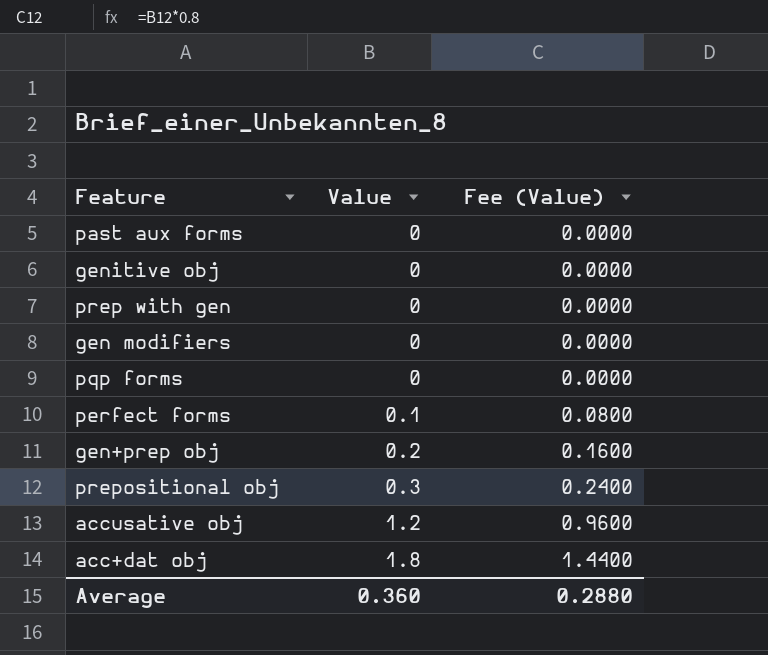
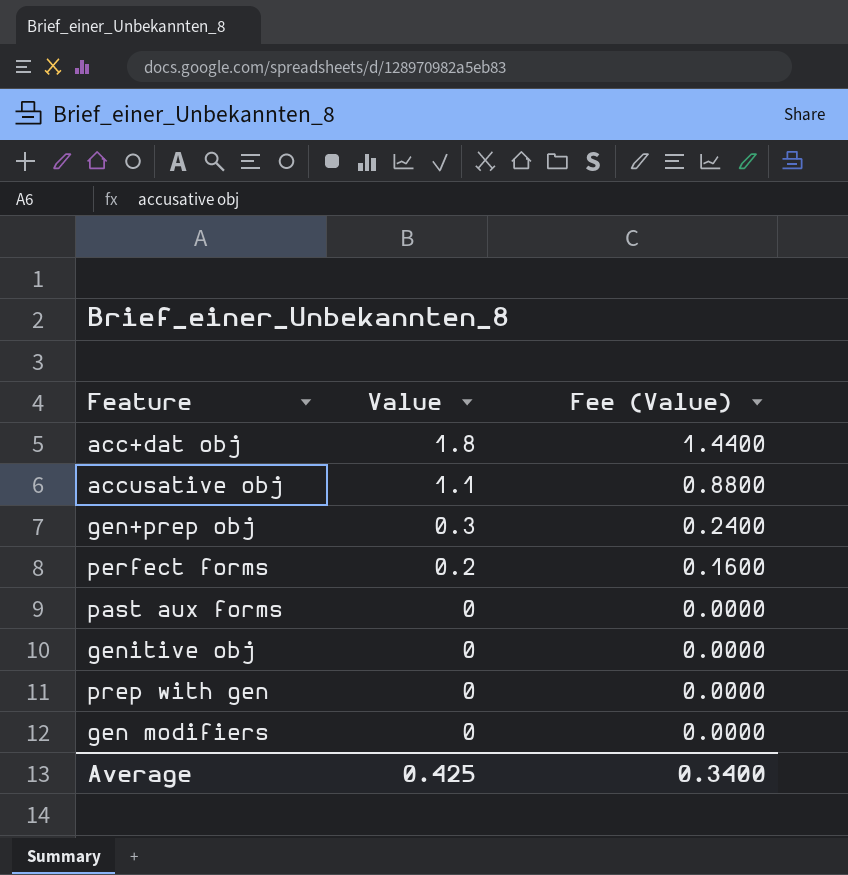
row order: Value ascending -> Value descending
row pqp forms: 0 | 0.0000 -> none
row prepositional obj: 0.3 | 0.2400 -> none
accusative obj | Value: 1.2 -> 1.1
accusative obj | Fee (Value): 0.9600 -> 0.8800
gen+prep obj | Value: 0.2 -> 0.3
gen+prep obj | Fee (Value): 0.1600 -> 0.2400
perfect forms | Value: 0.1 -> 0.2
perfect forms | Fee (Value): 0.0800 -> 0.1600
Average | Value: 0.360 -> 0.425
Average | Fee (Value): 0.2880 -> 0.3400

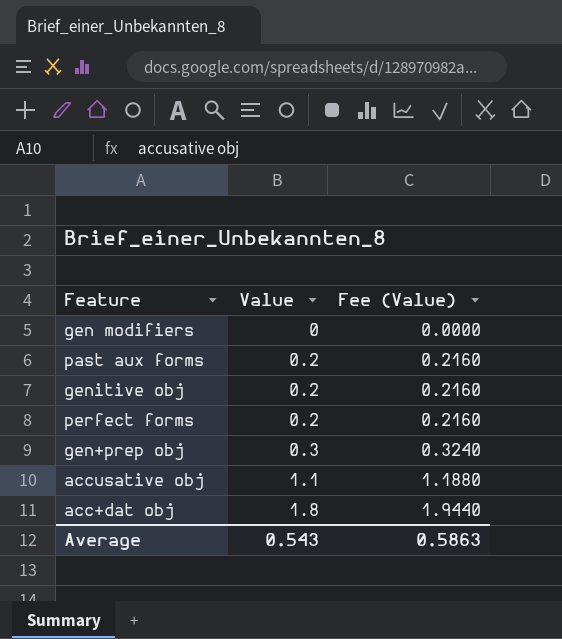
row order: Value descending -> Value ascending
column Fee (Value) | formula: [Value] * 0.8 -> [Value] * 1.08
row prep with gen: 0 | 0.0000 -> none
past aux forms | Value: 0 -> 0.2
genitive obj | Value: 0 -> 0.2
Average | Value: 0.425 -> 0.543
Average | Fee (Value): 0.3400 -> 0.5863

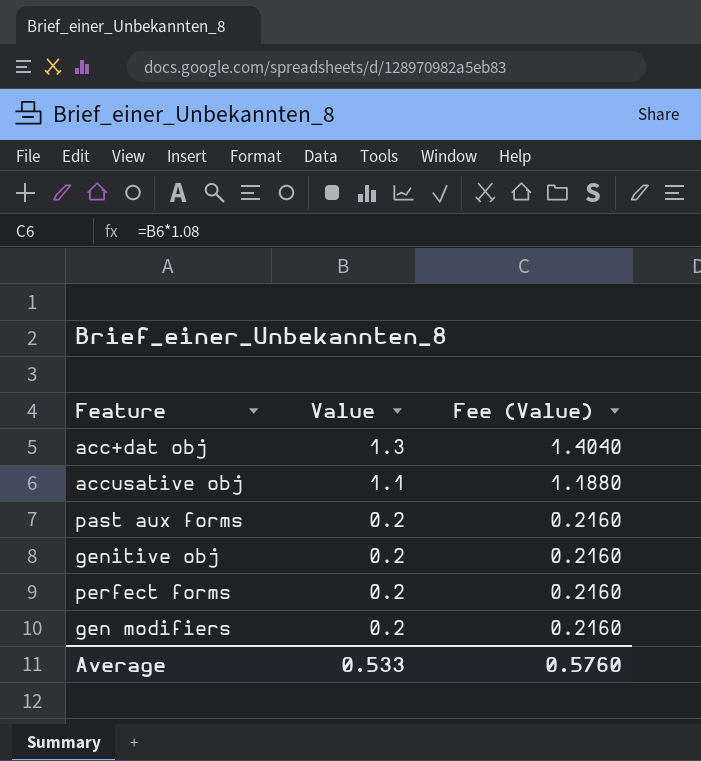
row order: Value ascending -> Value descending
row gen+prep obj: 0.3 | 0.3240 -> none
acc+dat obj | Value: 1.8 -> 1.3
acc+dat obj | Fee (Value): 1.9440 -> 1.4040
gen modifiers | Value: 0 -> 0.2
gen modifiers | Fee (Value): 0.0000 -> 0.2160
Average | Value: 0.543 -> 0.533
Average | Fee (Value): 0.5863 -> 0.5760

